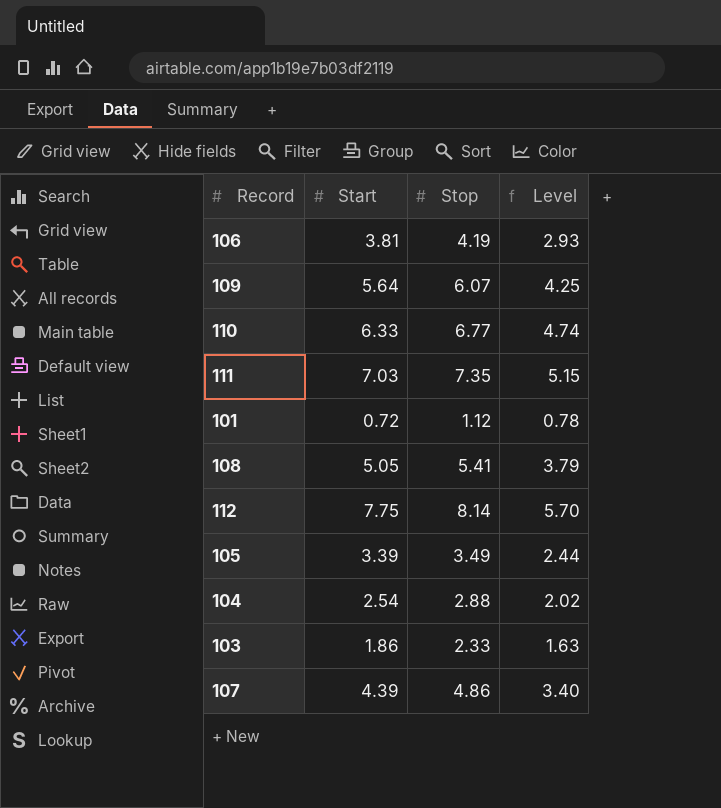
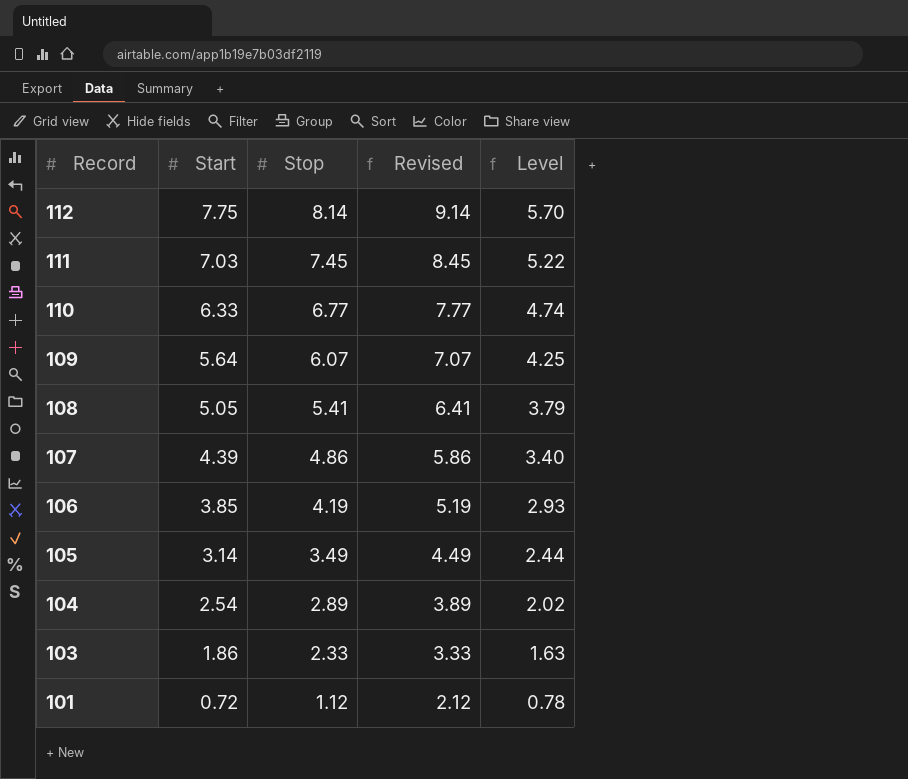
row order: none -> Record descending
column Revised | formula: none -> [Stop] + 1
111 | Stop: 7.35 -> 7.45
111 | Level: 5.15 -> 5.22
106 | Start: 3.81 -> 3.85
105 | Start: 3.39 -> 3.14
104 | Stop: 2.88 -> 2.89

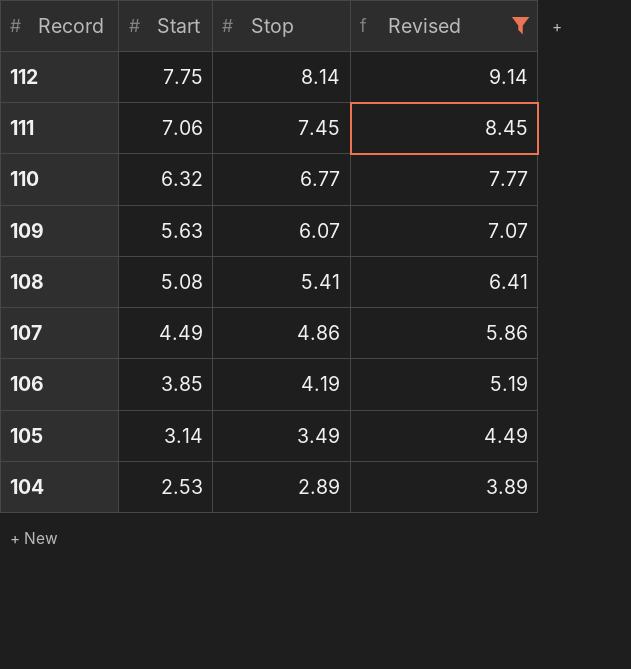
filter: none -> Revised >= 3.89
column Level | formula: [Stop] * 0.7 -> none
111 | Start: 7.03 -> 7.06
110 | Start: 6.33 -> 6.32
109 | Start: 5.64 -> 5.63
108 | Start: 5.05 -> 5.08
107 | Start: 4.39 -> 4.49
104 | Start: 2.54 -> 2.53

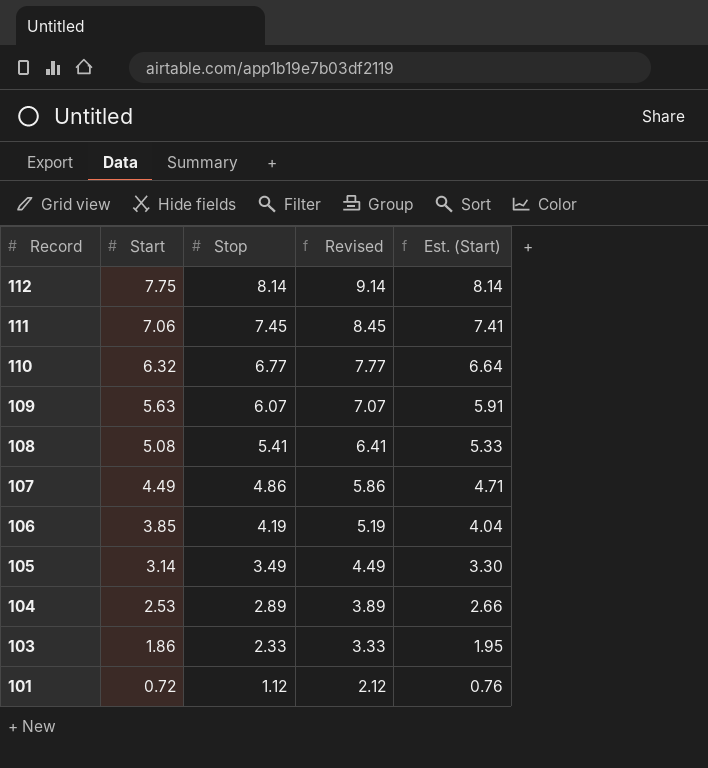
filter: Revised >= 3.89 -> none
column Est. (Start) | formula: none -> [Start] * 1.05

